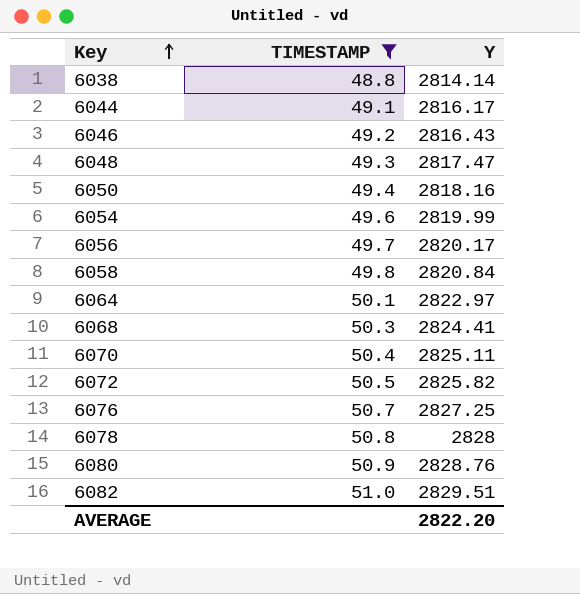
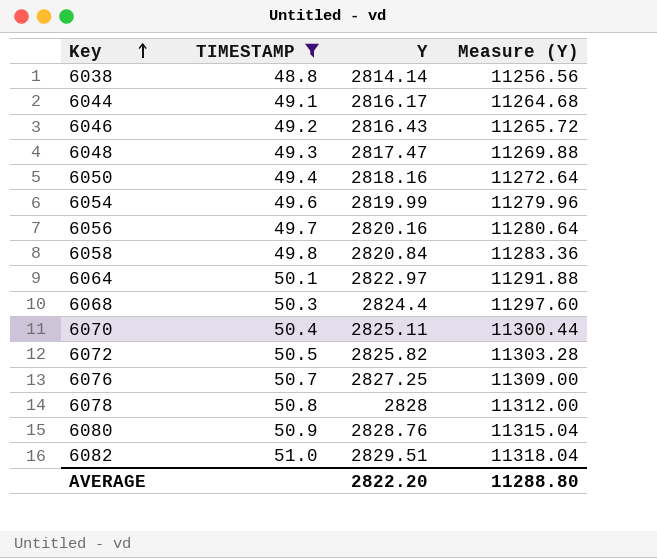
column Measure (Y) | formula: none -> [Y] * 4
6056 | Y: 2820.17 -> 2820.16
6068 | Y: 2824.41 -> 2824.4

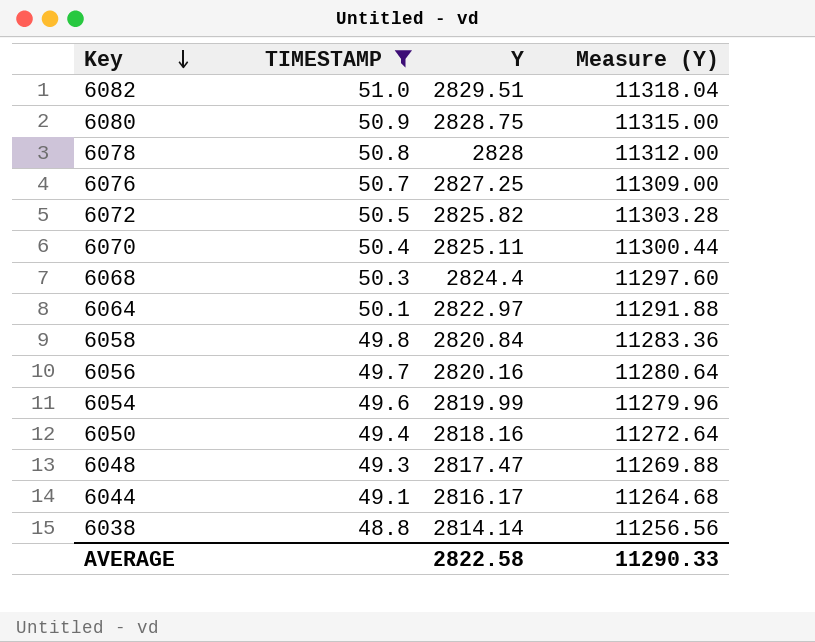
row order: Key ascending -> Key descending
row 6046: 49.2 | 2816.43 | 11265.72 -> none
6080 | Y: 2828.76 -> 2828.75
6080 | Measure (Y): 11315.04 -> 11315.00
AVERAGE | Y: 2822.20 -> 2822.58
AVERAGE | Measure (Y): 11288.80 -> 11290.33

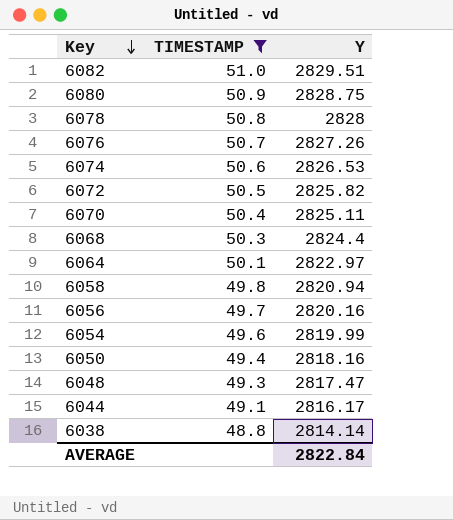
column Measure (Y) | formula: [Y] * 4 -> none
6076 | Y: 2827.25 -> 2827.26
row 6074: none -> 50.6 | 2826.53
6058 | Y: 2820.84 -> 2820.94
AVERAGE | Y: 2822.58 -> 2822.84

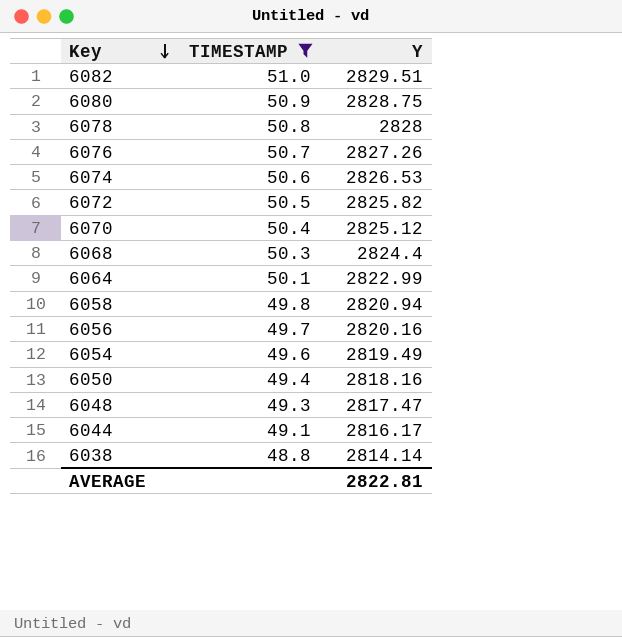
6070 | Y: 2825.11 -> 2825.12
6064 | Y: 2822.97 -> 2822.99
6054 | Y: 2819.99 -> 2819.49
AVERAGE | Y: 2822.84 -> 2822.81

